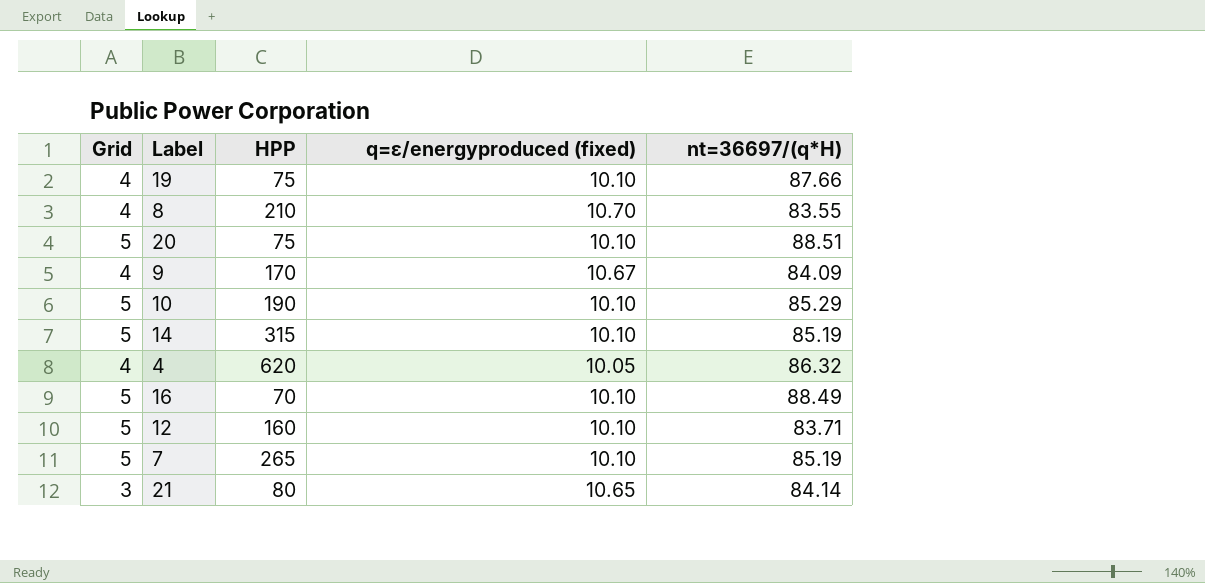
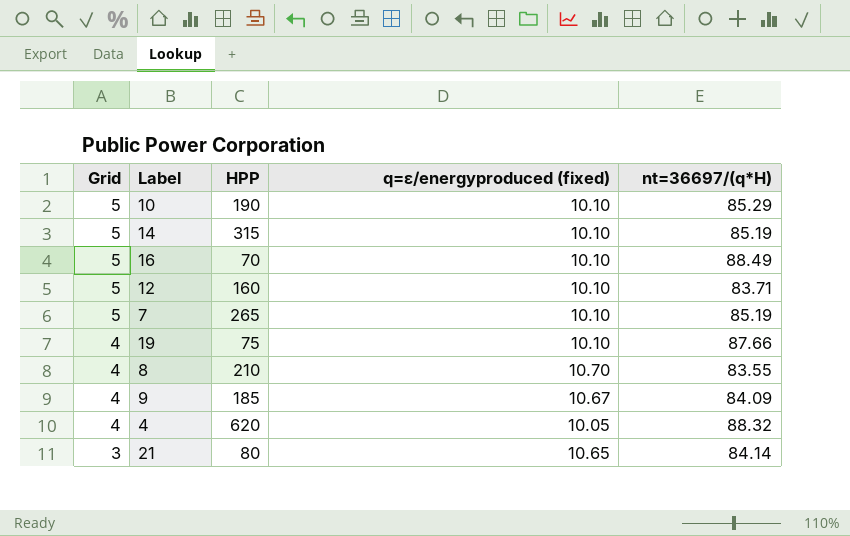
row order: none -> Grid descending
row 20: 5 | 75 | 10.10 | 88.51 -> none
9 | HPP: 170 -> 185
4 | nt=36697/(q*H): 86.32 -> 88.32

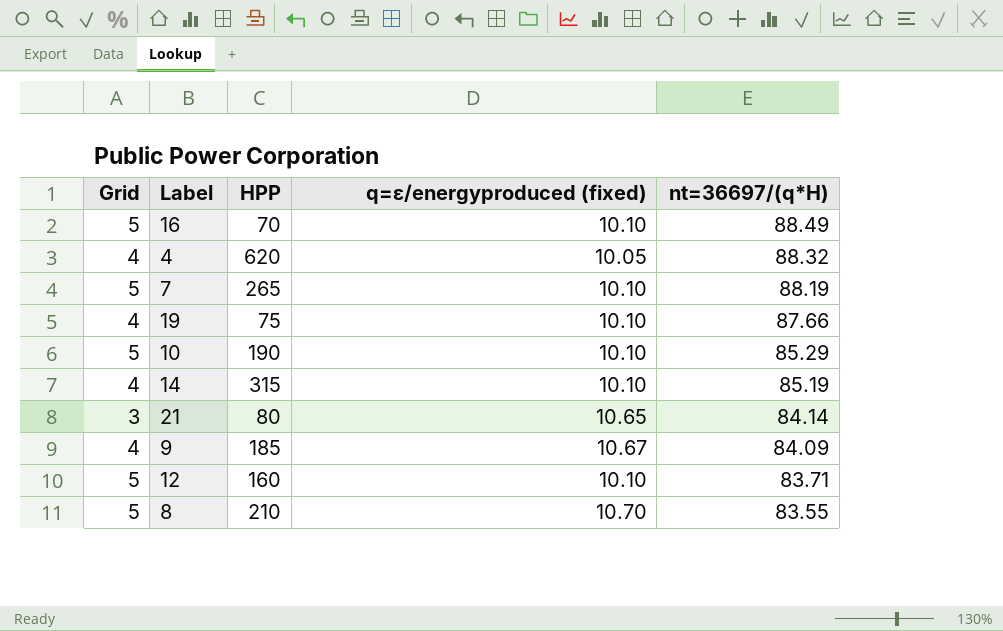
row order: Grid descending -> nt=36697/(q*H) descending
7 | nt=36697/(q*H): 85.19 -> 88.19
14 | Grid: 5 -> 4
8 | Grid: 4 -> 5

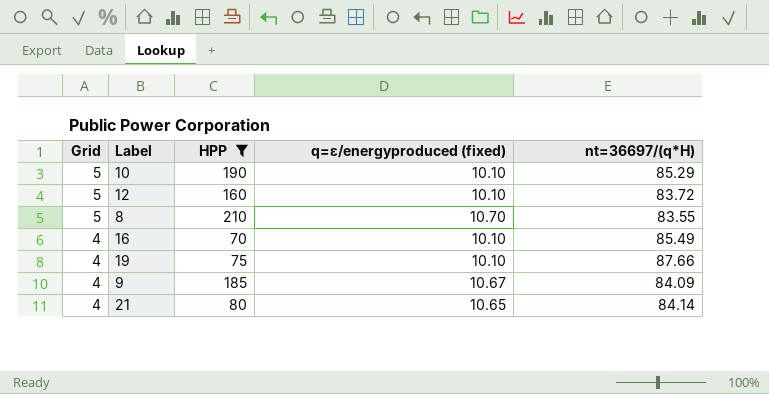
filter: none -> HPP <= 210
row order: nt=36697/(q*H) descending -> Grid descending
12 | nt=36697/(q*H): 83.71 -> 83.72
16 | Grid: 5 -> 4
16 | nt=36697/(q*H): 88.49 -> 85.49
21 | Grid: 3 -> 4

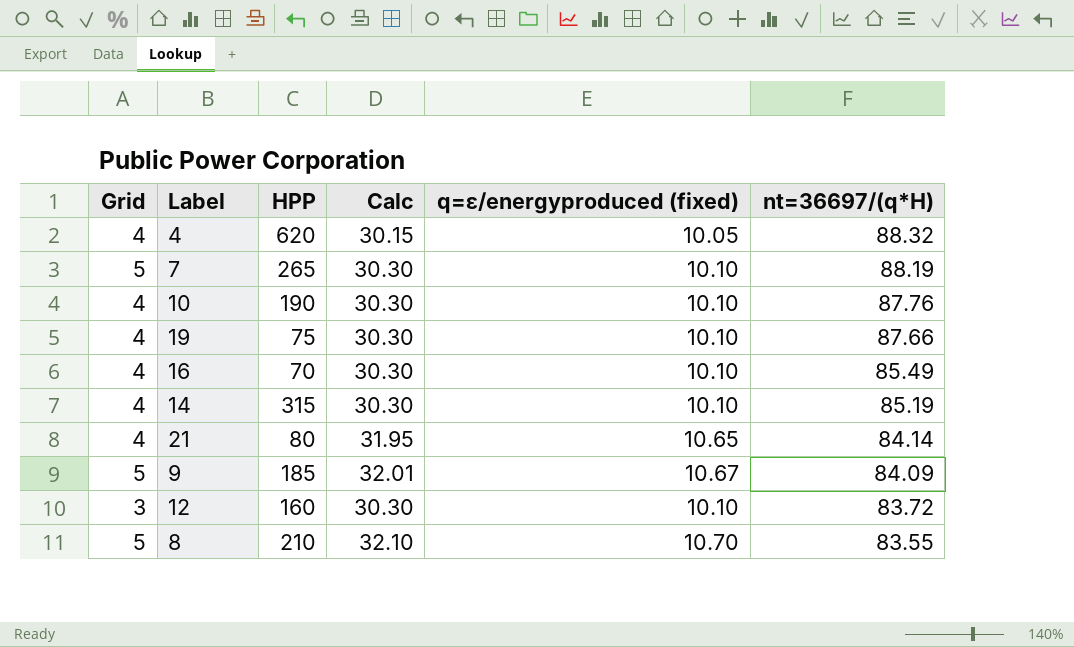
filter: HPP <= 210 -> none
row order: Grid descending -> nt=36697/(q*H) descending
column Calc | formula: none -> [q=ε/energyproduced (fixed)] * 3
10 | Grid: 5 -> 4
10 | nt=36697/(q*H): 85.29 -> 87.76
9 | Grid: 4 -> 5
12 | Grid: 5 -> 3

